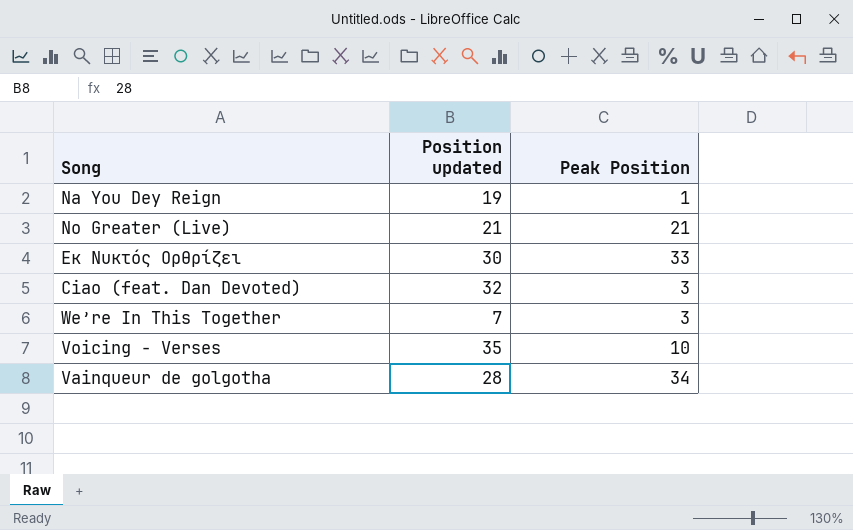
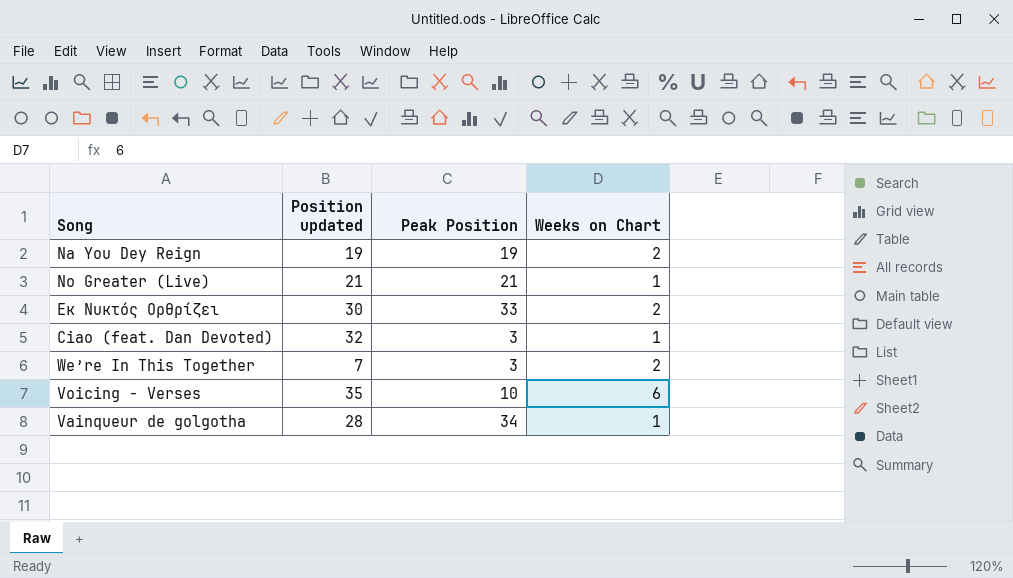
column Weeks on Chart | position: none -> 4
Na You Dey Reign | Peak Position: 1 -> 19

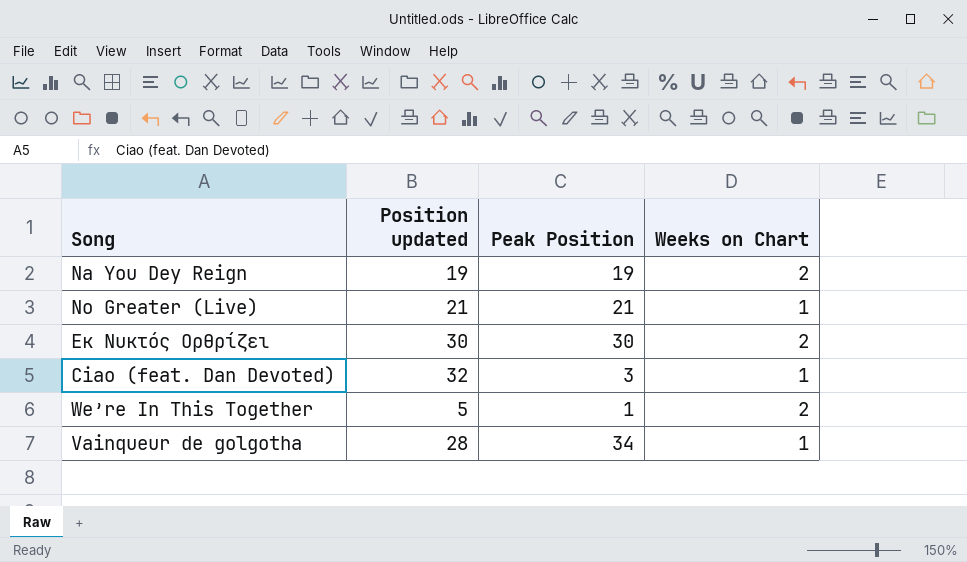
row Voicing - Verses: 35 | 10 | 6 -> none
Εκ Νυκτός Ορθρίζει | Peak Position: 33 -> 30
We’re In This Together | Position updated: 7 -> 5
We’re In This Together | Peak Position: 3 -> 1

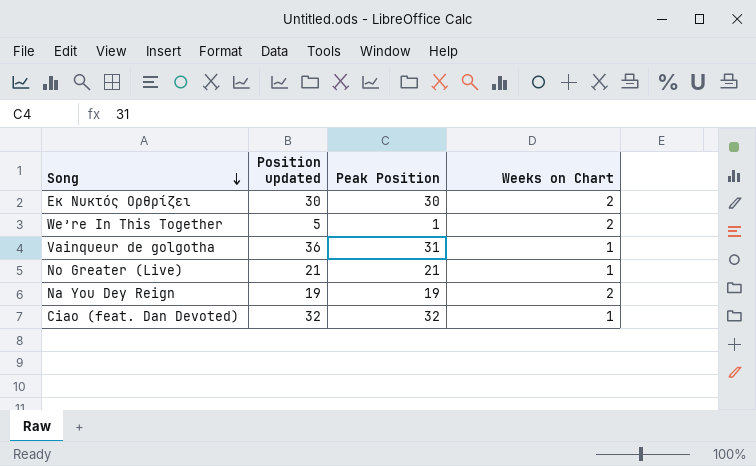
row order: none -> Song descending
Vainqueur de golgotha | Position updated: 28 -> 36
Vainqueur de golgotha | Peak Position: 34 -> 31
Ciao (feat. Dan Devoted) | Peak Position: 3 -> 32

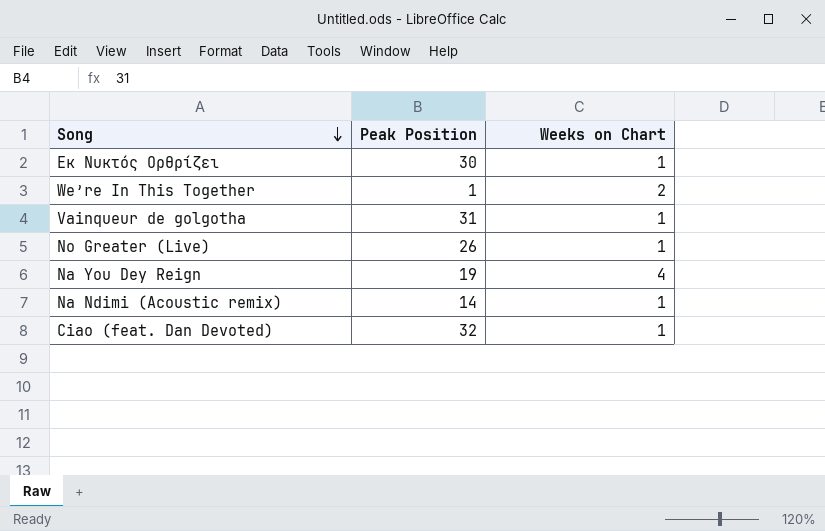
column Position updated | position: 2 -> none
Εκ Νυκτός Ορθρίζει | Weeks on Chart: 2 -> 1
No Greater (Live) | Peak Position: 21 -> 26
Na You Dey Reign | Weeks on Chart: 2 -> 4
row Na Ndimi (Acoustic remix): none -> 14 | 1

